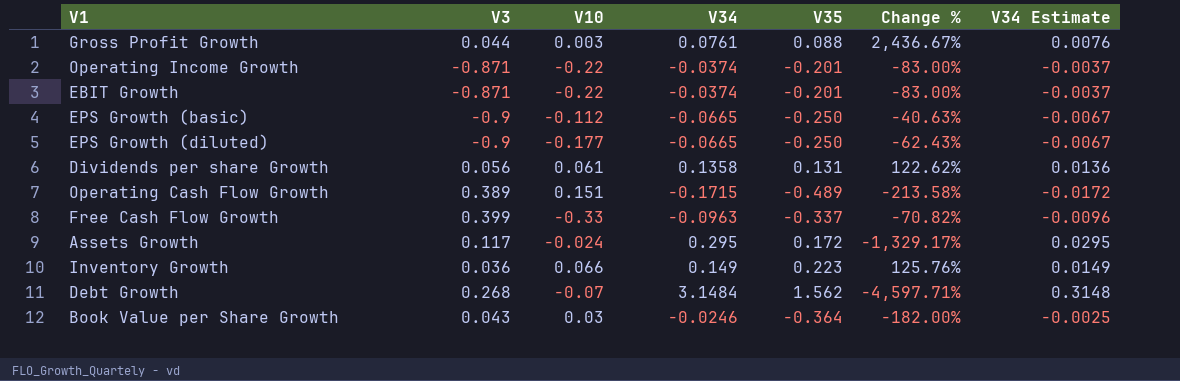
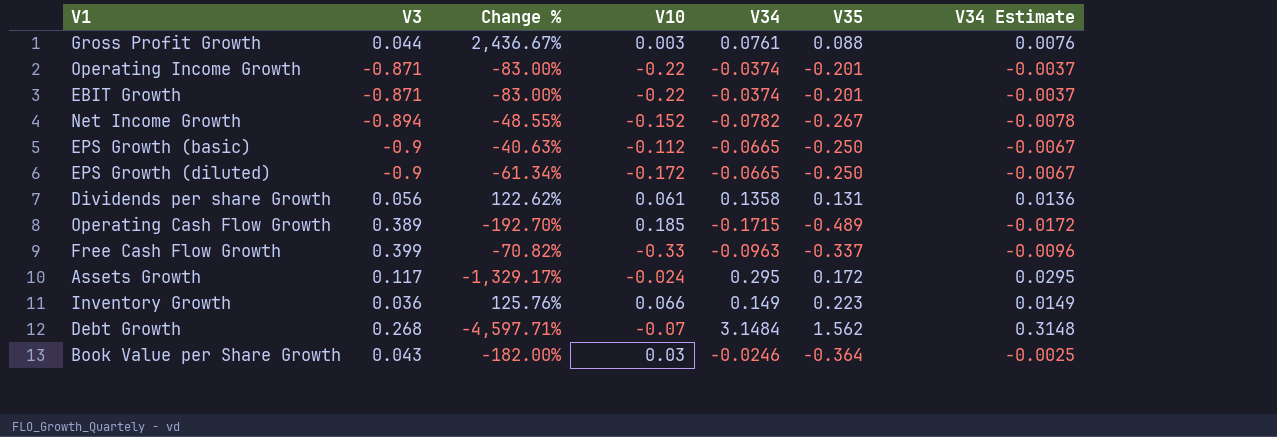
column Change % | position: 6 -> 3
row Net Income Growth: none -> -0.894 | -48.55% | -0.152 | -0.0782 | -0.267 | -0.0078
EPS Growth (diluted) | Change %: -62.43% -> -61.34%
EPS Growth (diluted) | V10: -0.177 -> -0.172
Operating Cash Flow Growth | Change %: -213.58% -> -192.70%
Operating Cash Flow Growth | V10: 0.151 -> 0.185

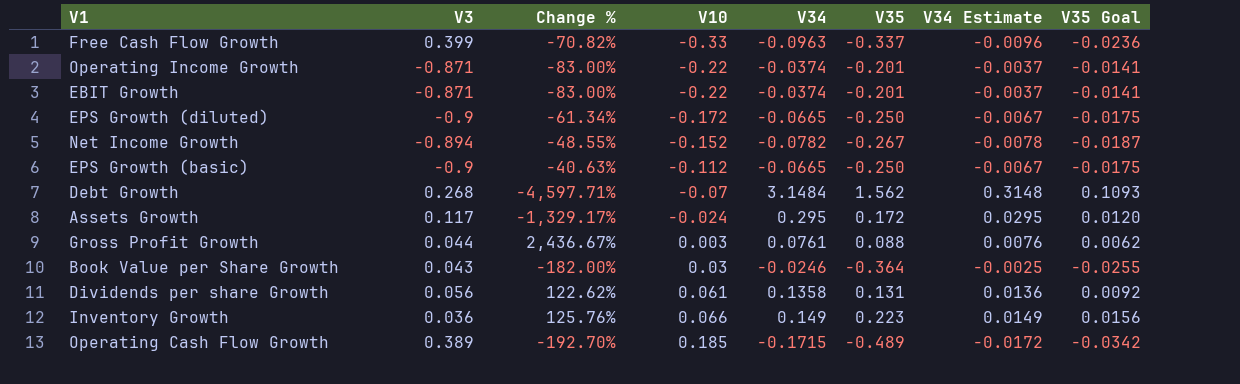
row order: none -> V10 ascending
column V35 Goal | formula: none -> [V35] * 0.07

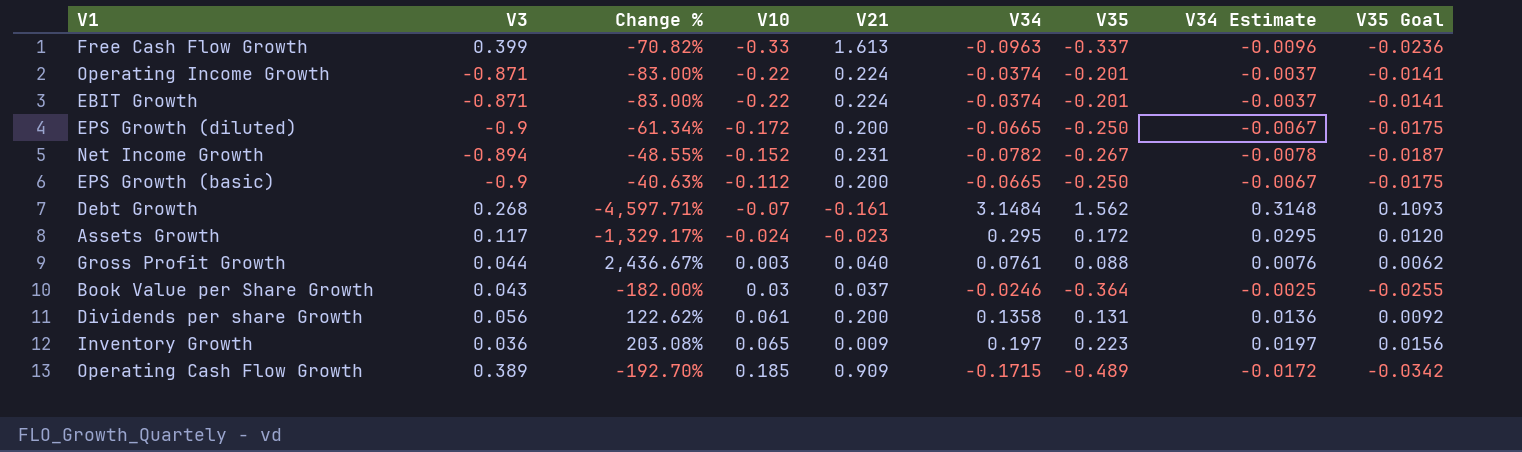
column V21 | position: none -> 5
Inventory Growth | Change %: 125.76% -> 203.08%
Inventory Growth | V10: 0.066 -> 0.065
Inventory Growth | V34: 0.149 -> 0.197
Inventory Growth | V34 Estimate: 0.0149 -> 0.0197

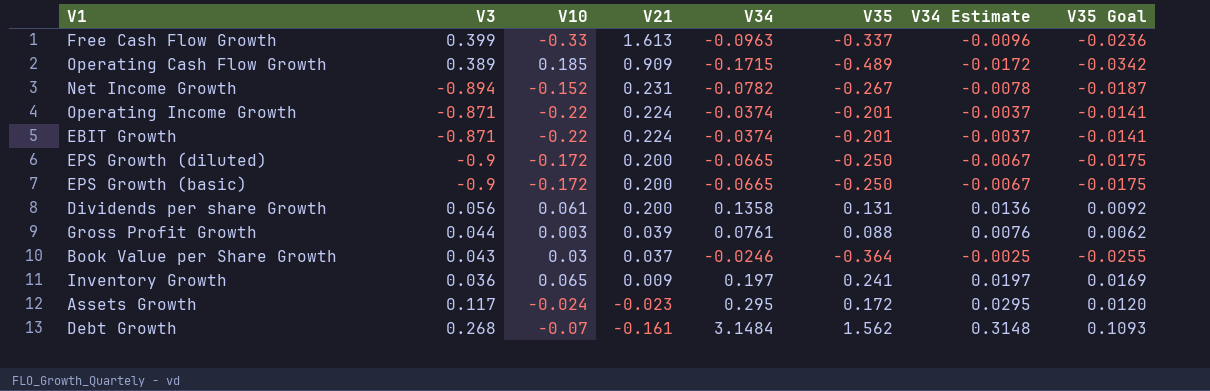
row order: V10 ascending -> V21 descending
column Change % | formula: ([V34] - [V10]) / [V10] -> none
EPS Growth (basic) | V10: -0.112 -> -0.172
Gross Profit Growth | V21: 0.040 -> 0.039
Inventory Growth | V35: 0.223 -> 0.241
Inventory Growth | V35 Goal: 0.0156 -> 0.0169

